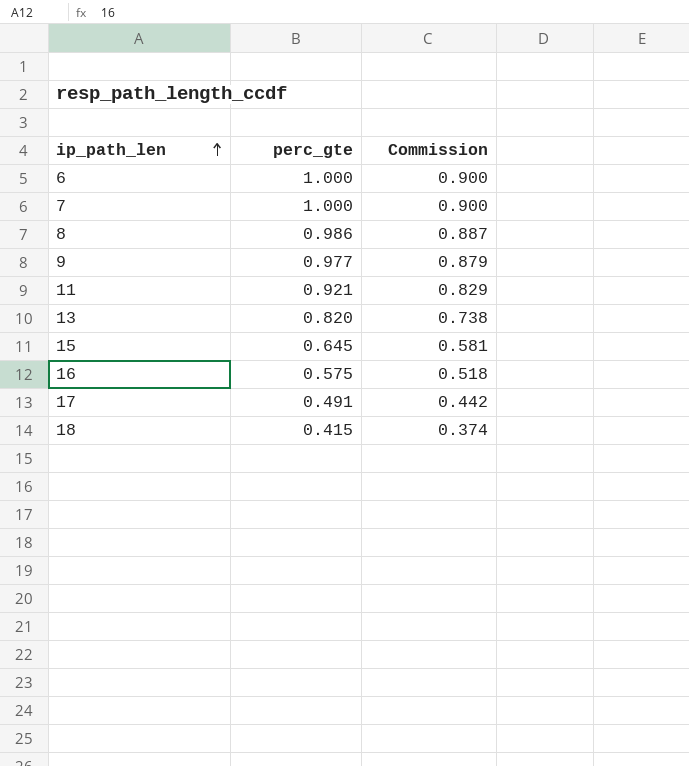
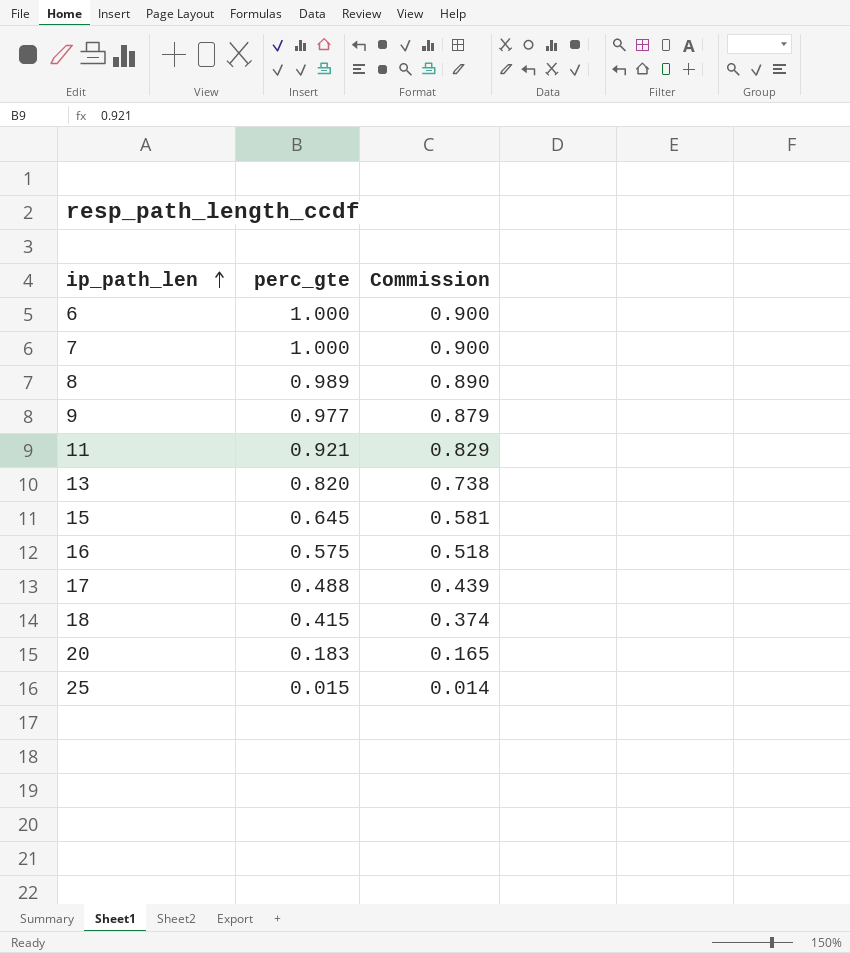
8 | perc_gte: 0.986 -> 0.989
8 | Commission: 0.887 -> 0.890
17 | perc_gte: 0.491 -> 0.488
17 | Commission: 0.442 -> 0.439
row 20: none -> 0.183 | 0.165
row 25: none -> 0.015 | 0.014

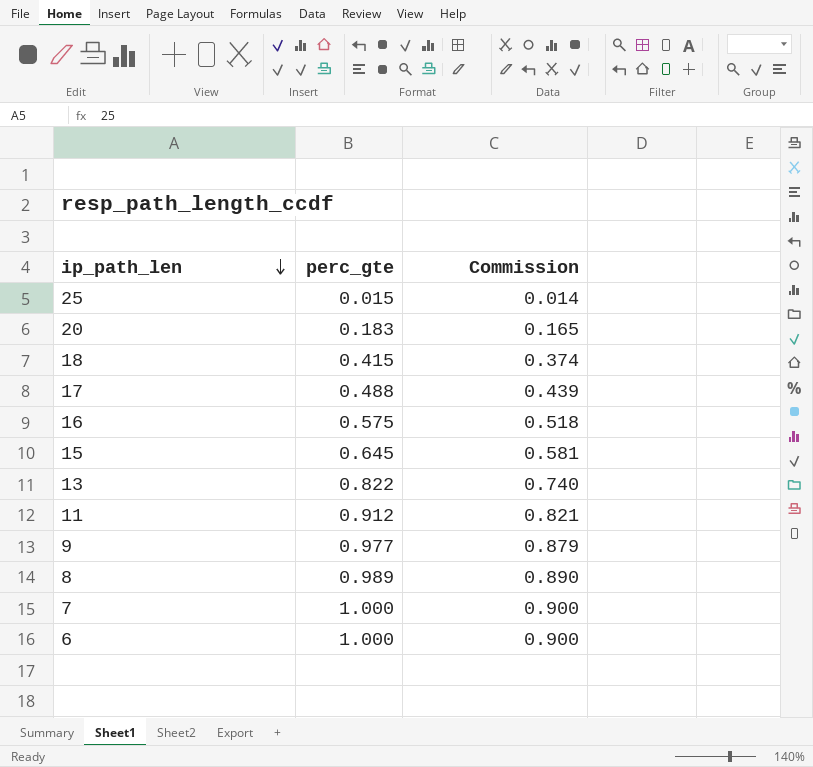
row order: ip_path_len ascending -> ip_path_len descending
13 | perc_gte: 0.820 -> 0.822
13 | Commission: 0.738 -> 0.740
11 | perc_gte: 0.921 -> 0.912
11 | Commission: 0.829 -> 0.821

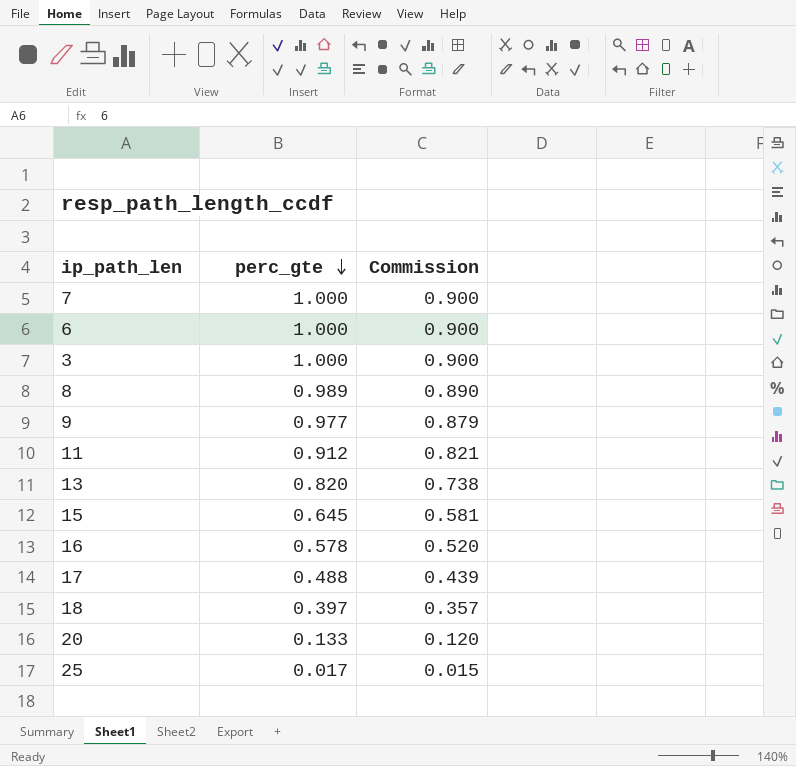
row order: ip_path_len descending -> perc_gte descending
row 3: none -> 1.000 | 0.900
13 | perc_gte: 0.822 -> 0.820
13 | Commission: 0.740 -> 0.738
16 | perc_gte: 0.575 -> 0.578
16 | Commission: 0.518 -> 0.520
18 | perc_gte: 0.415 -> 0.397
18 | Commission: 0.374 -> 0.357
20 | perc_gte: 0.183 -> 0.133
20 | Commission: 0.165 -> 0.120
25 | perc_gte: 0.015 -> 0.017
25 | Commission: 0.014 -> 0.015

